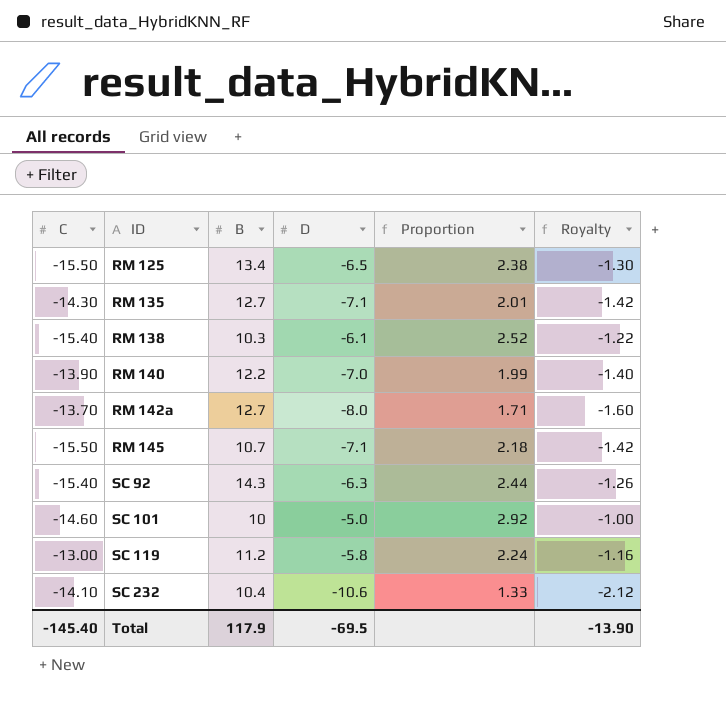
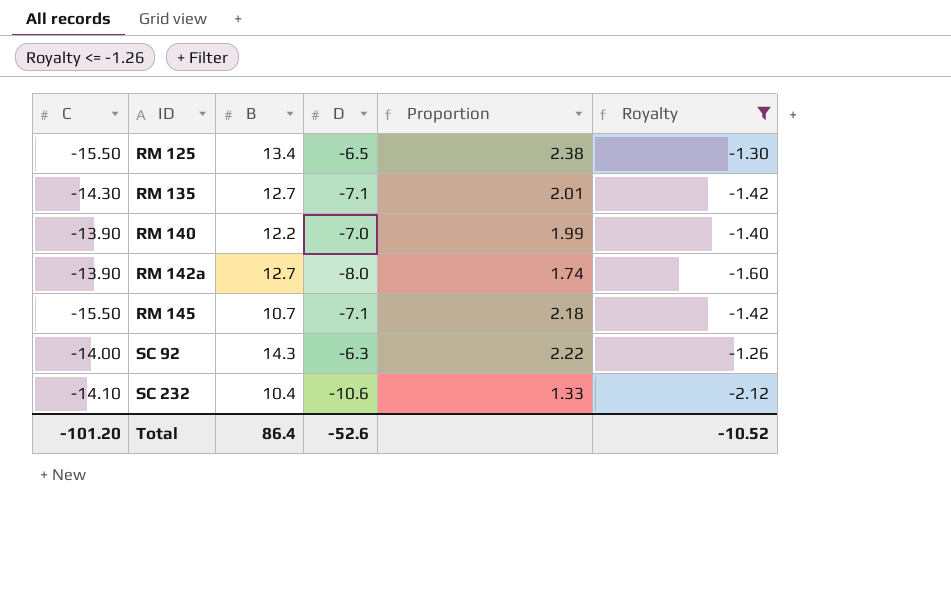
filter: none -> Royalty <= -1.26
RM 142a | C: -13.70 -> -13.90
RM 142a | Proportion: 1.71 -> 1.74
SC 92 | C: -15.40 -> -14.00
SC 92 | Proportion: 2.44 -> 2.22
Total | C: -145.40 -> -101.20
Total | B: 117.9 -> 86.4
Total | D: -69.5 -> -52.6
Total | Royalty: -13.90 -> -10.52

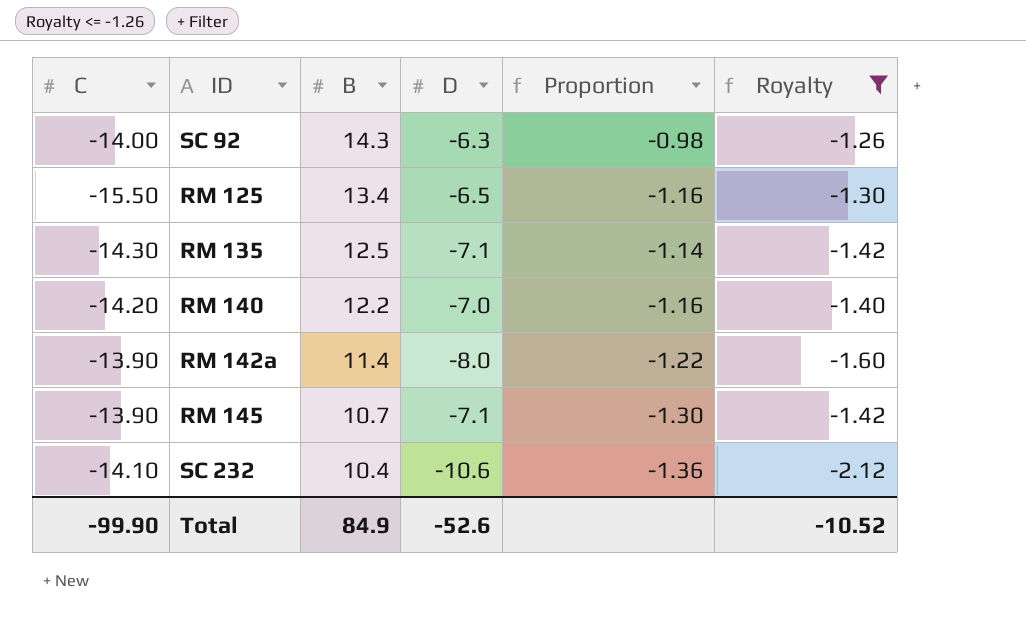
row order: ID ascending -> B descending
column Proportion | formula: [C] / [D] -> [C] / [B]
RM 135 | B: 12.7 -> 12.5
RM 140 | C: -13.90 -> -14.20
RM 142a | B: 12.7 -> 11.4
RM 145 | C: -15.50 -> -13.90
Total | C: -101.20 -> -99.90
Total | B: 86.4 -> 84.9

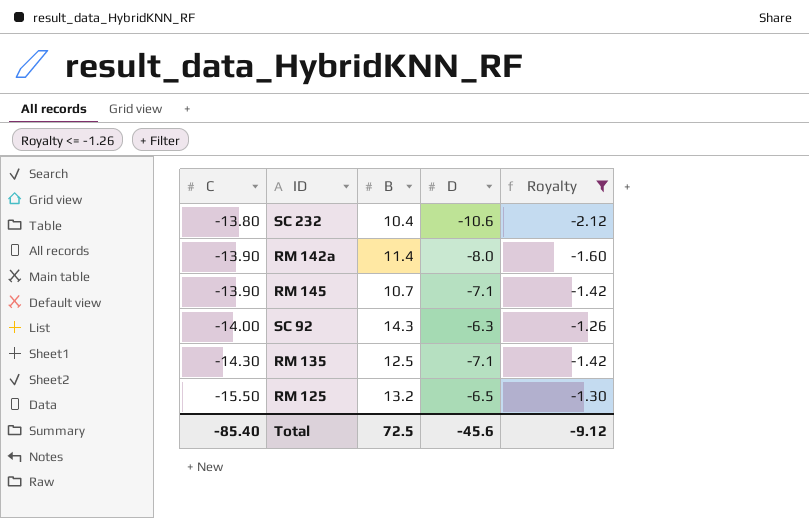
row order: B descending -> C descending
column Proportion | formula: [C] / [B] -> none
row RM 140: -14.20 | 12.2 | -7.0 | -1.16 | -1.40 -> none
SC 232 | C: -14.10 -> -13.80
RM 125 | B: 13.4 -> 13.2
Total | C: -99.90 -> -85.40
Total | B: 84.9 -> 72.5
Total | D: -52.6 -> -45.6
Total | Royalty: -10.52 -> -9.12

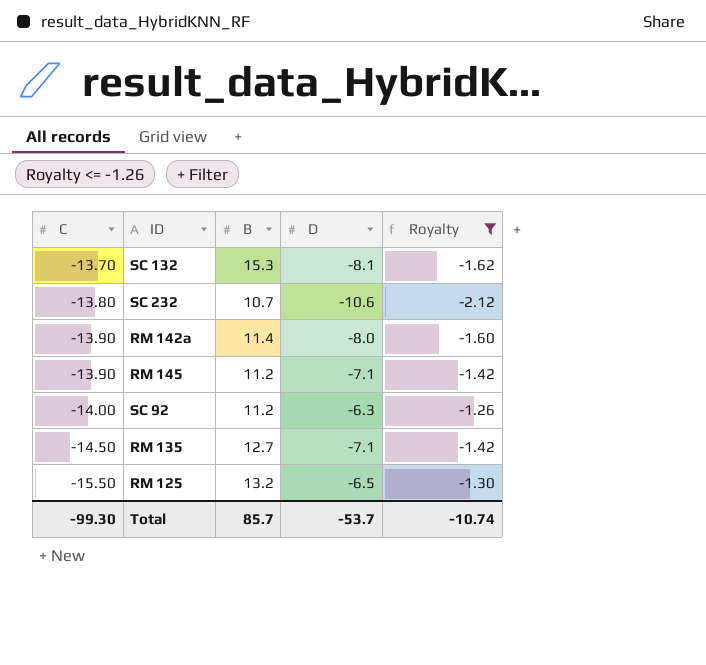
row SC 132: none -> -13.70 | 15.3 | -8.1 | -1.62
SC 232 | B: 10.4 -> 10.7
RM 145 | B: 10.7 -> 11.2
SC 92 | B: 14.3 -> 11.2
RM 135 | C: -14.30 -> -14.50
RM 135 | B: 12.5 -> 12.7
Total | C: -85.40 -> -99.30
Total | B: 72.5 -> 85.7
Total | D: -45.6 -> -53.7
Total | Royalty: -9.12 -> -10.74

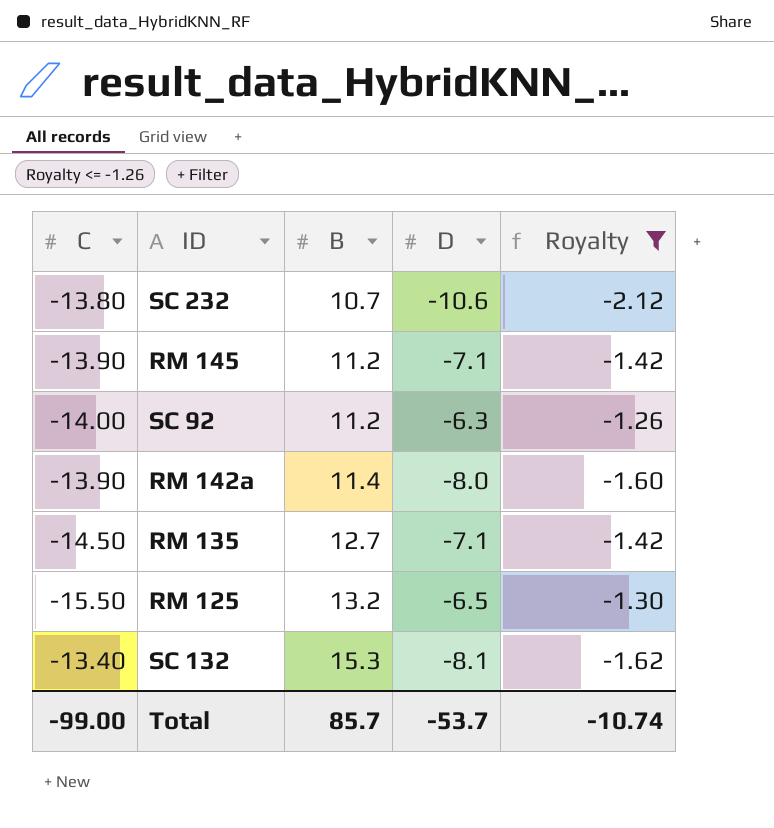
row order: C descending -> B ascending
SC 132 | C: -13.70 -> -13.40
Total | C: -99.30 -> -99.00

